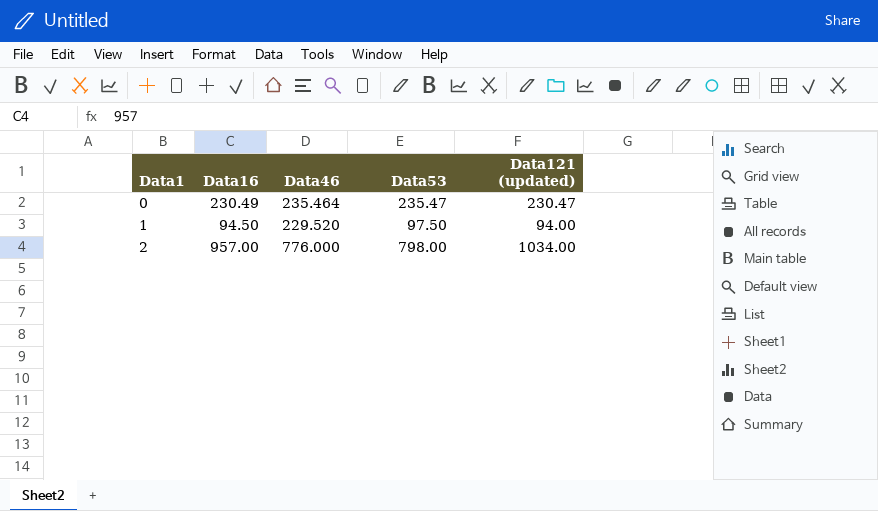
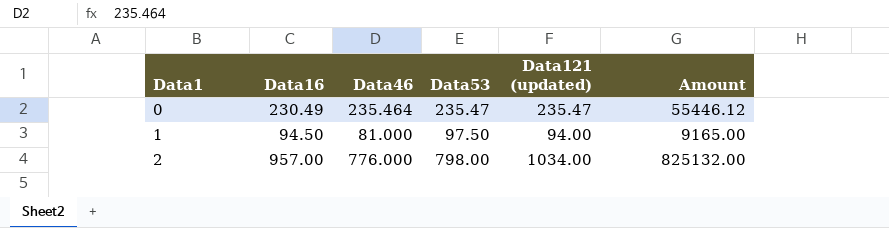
column Amount | formula: none -> [Data53] * [Data121 (updated)]
0 | Data121 (updated): 230.47 -> 235.47
1 | Data46: 229.520 -> 81.000

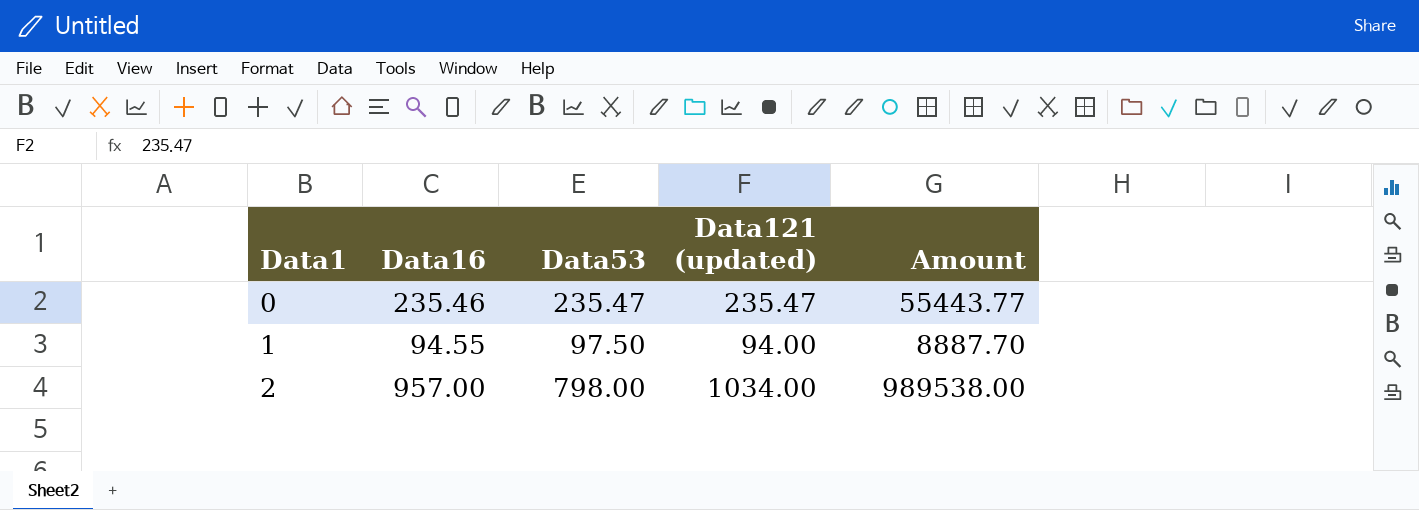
column Data46 | position: 3 -> none
column Amount | formula: [Data53] * [Data121 (updated)] -> [Data16] * [Data121 (updated)]
0 | Data16: 230.49 -> 235.46
1 | Data16: 94.50 -> 94.55

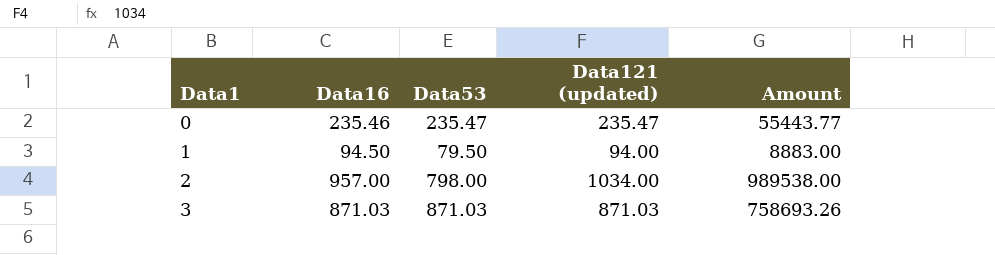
1 | Data16: 94.55 -> 94.50
1 | Data53: 97.50 -> 79.50
1 | Amount: 8887.70 -> 8883.00
row 3: none -> 871.03 | 871.03 | 871.03 | 758693.26

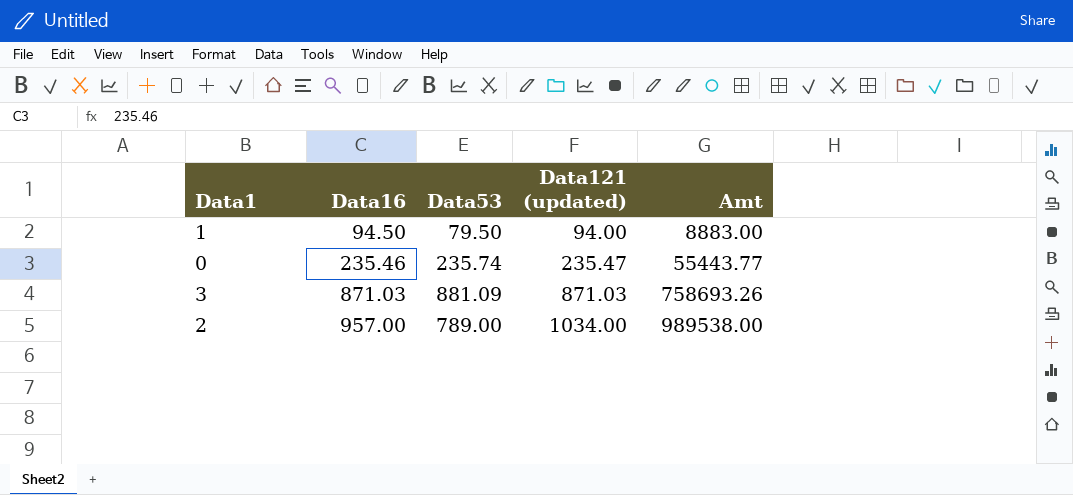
row order: Data1 ascending -> Data16 ascending
column name: Amount -> Amt
0 | Data53: 235.47 -> 235.74
3 | Data53: 871.03 -> 881.09
2 | Data53: 798.00 -> 789.00

